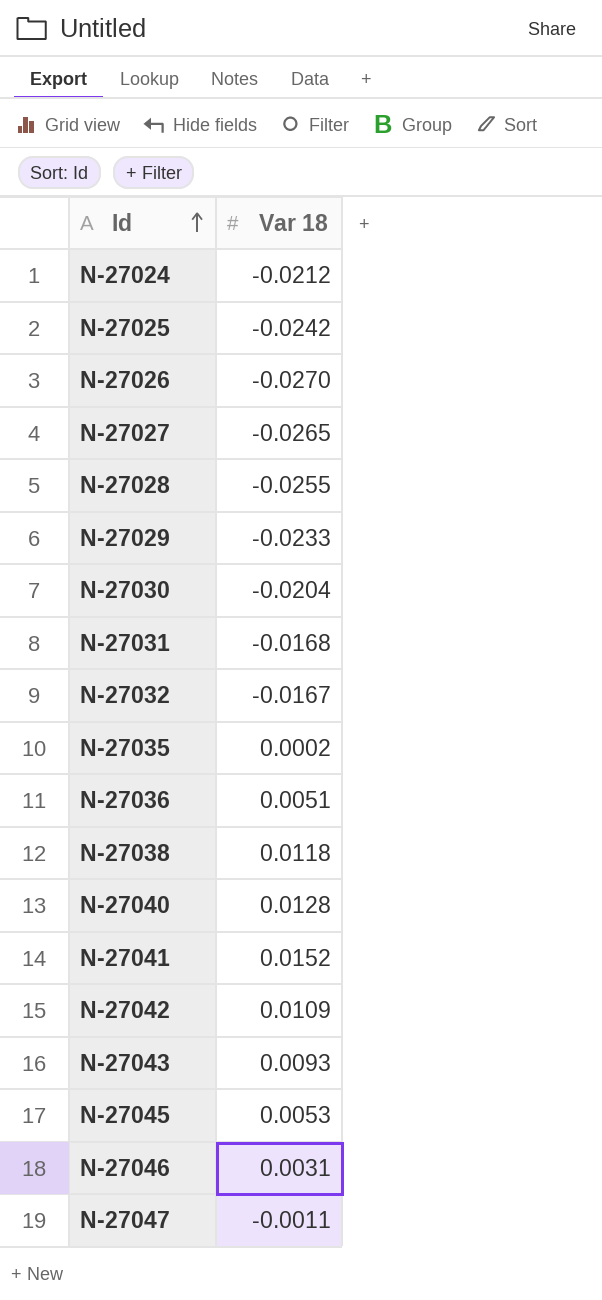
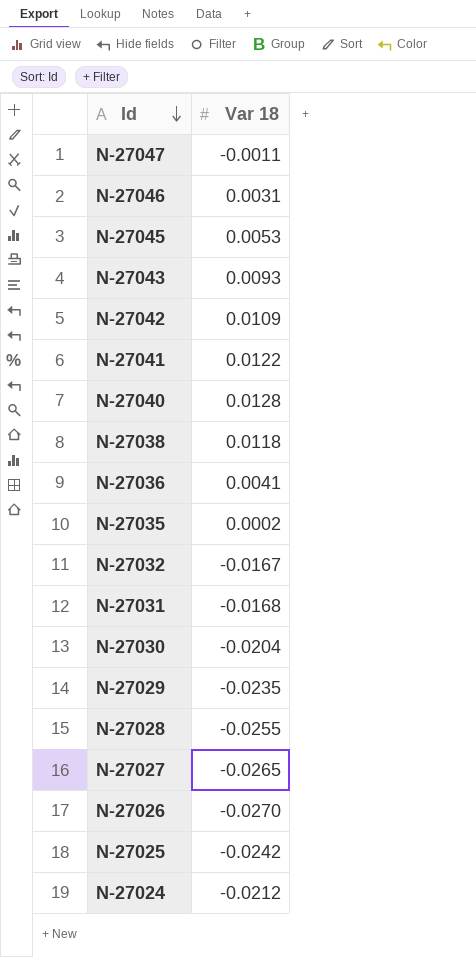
row order: Id ascending -> Id descending
N-27041 | Var 18: 0.0152 -> 0.0122
N-27036 | Var 18: 0.0051 -> 0.0041
N-27029 | Var 18: -0.0233 -> -0.0235

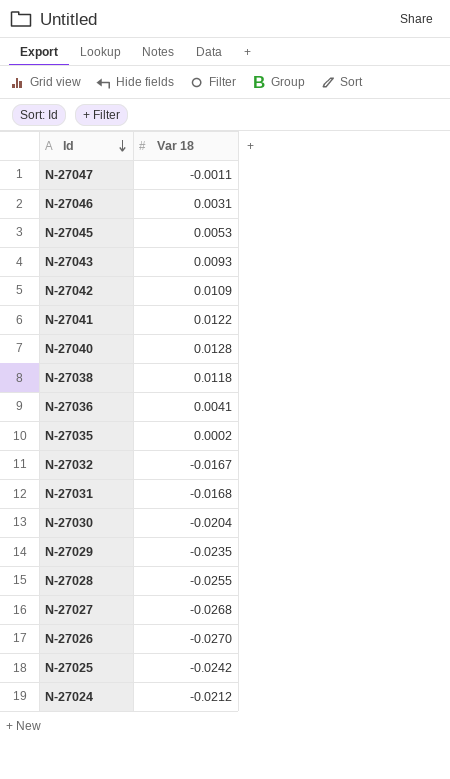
N-27027 | Var 18: -0.0265 -> -0.0268

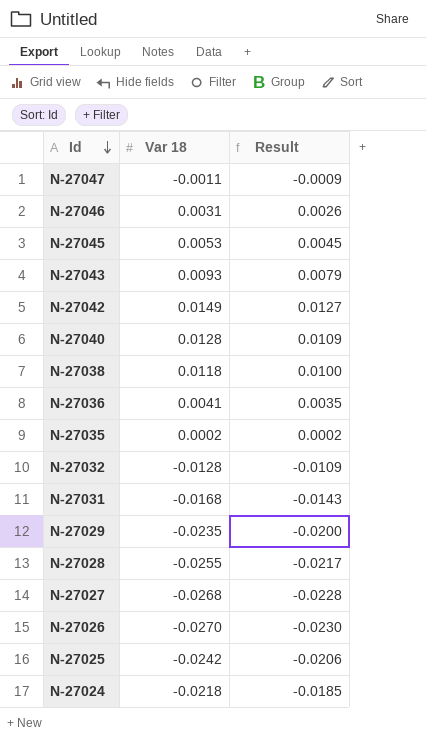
column Result | formula: none -> [Var 18] * 0.85
row N-27041: 0.0122 -> none
row N-27030: -0.0204 -> none
N-27042 | Var 18: 0.0109 -> 0.0149
N-27032 | Var 18: -0.0167 -> -0.0128
N-27024 | Var 18: -0.0212 -> -0.0218

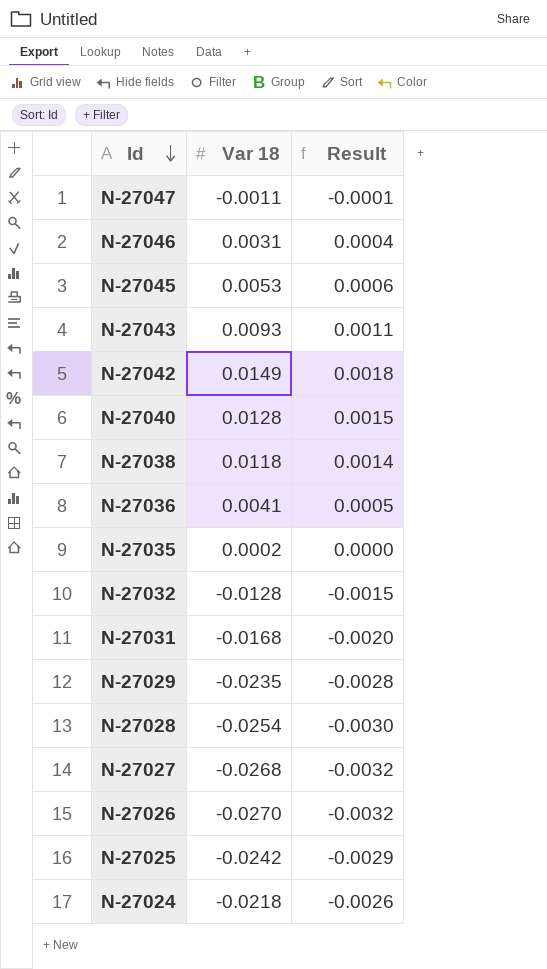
column Result | formula: [Var 18] * 0.85 -> [Var 18] * 0.12
N-27028 | Var 18: -0.0255 -> -0.0254

